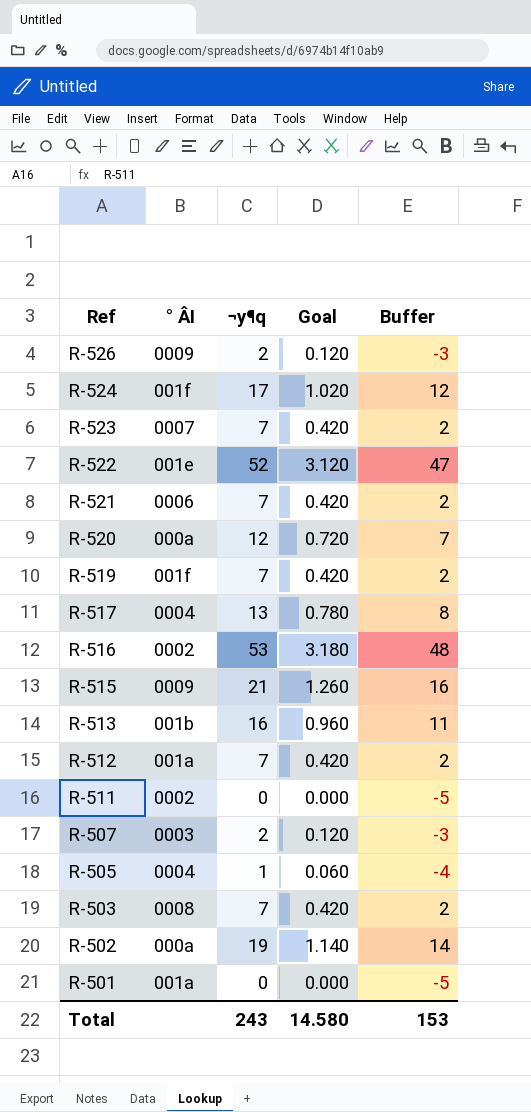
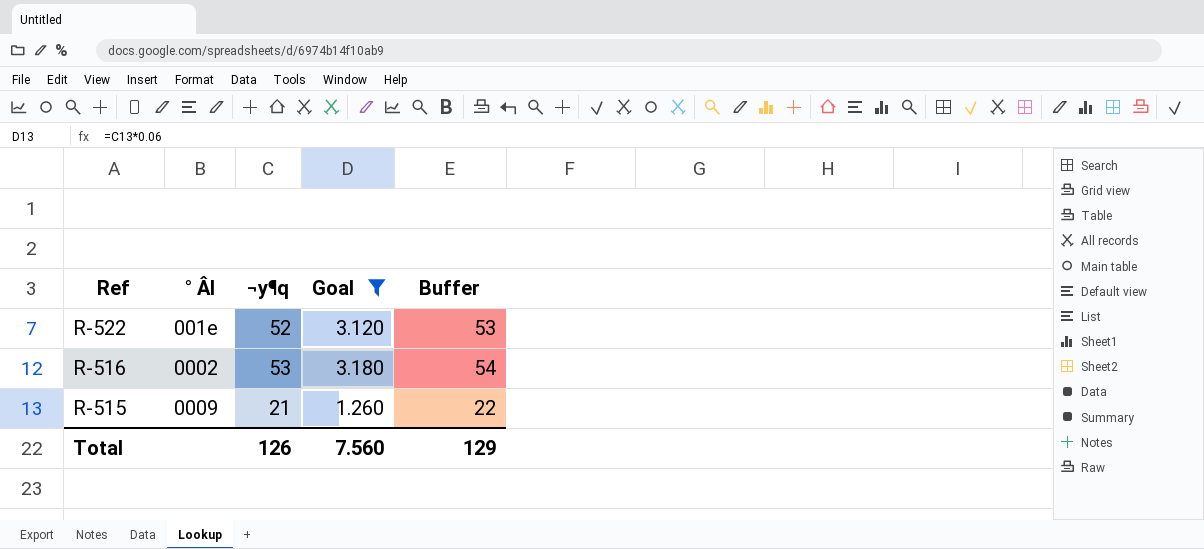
filter: none -> Goal >= 1.260
column Buffer | formula: [¬y¶q] - 5 -> [¬y¶q] + 1
Total | ¬y¶q: 243 -> 126
Total | Goal: 14.580 -> 7.560
Total | Buffer: 153 -> 129

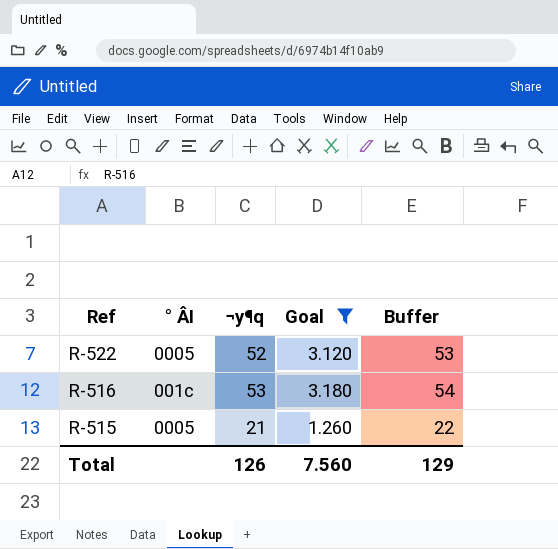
R-522 | ° ÂI: 001e -> 0005
R-516 | ° ÂI: 0002 -> 001c
R-515 | ° ÂI: 0009 -> 0005

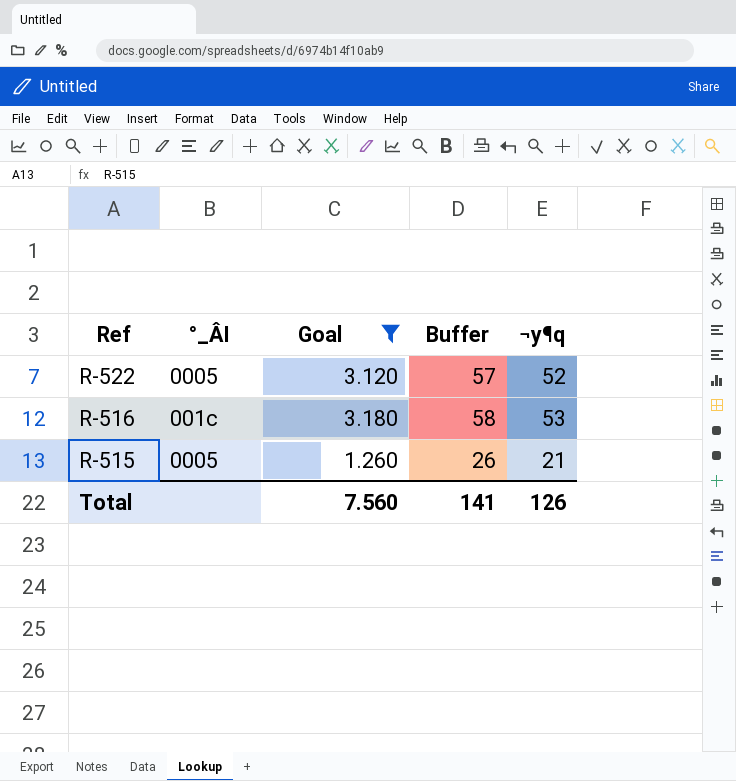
column name: ° ÂI -> °_ÂI
column Buffer | formula: [¬y¶q] + 1 -> [¬y¶q] + 5
column ¬y¶q | position: 3 -> 5
Total | Buffer: 129 -> 141

